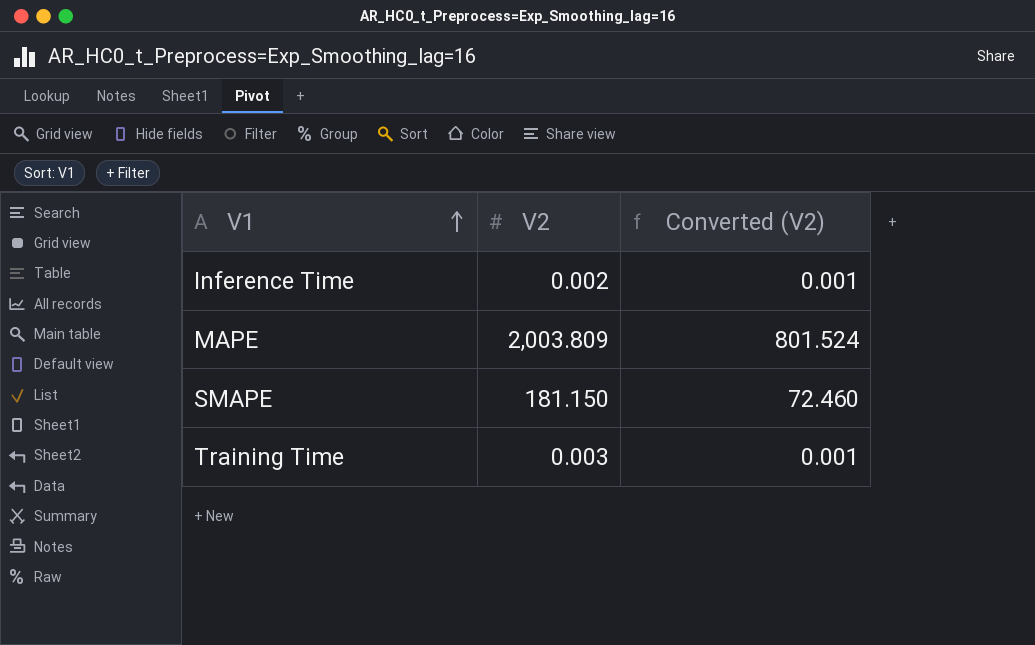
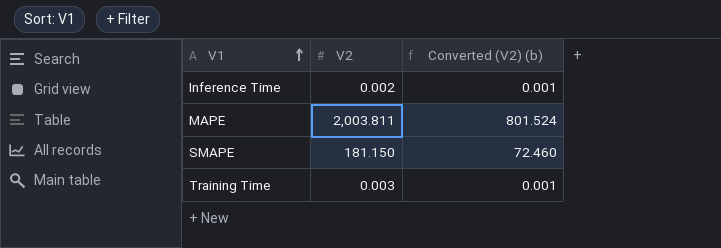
column name: Converted (V2) -> Converted (V2) (b)
MAPE | V2: 2,003.809 -> 2,003.811

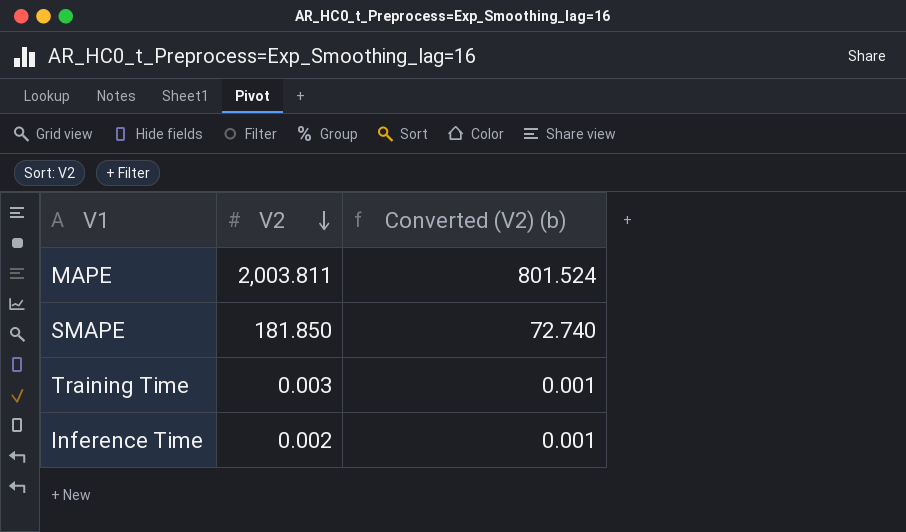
row order: V1 ascending -> V2 descending
SMAPE | V2: 181.150 -> 181.850
SMAPE | Converted (V2) (b): 72.460 -> 72.740

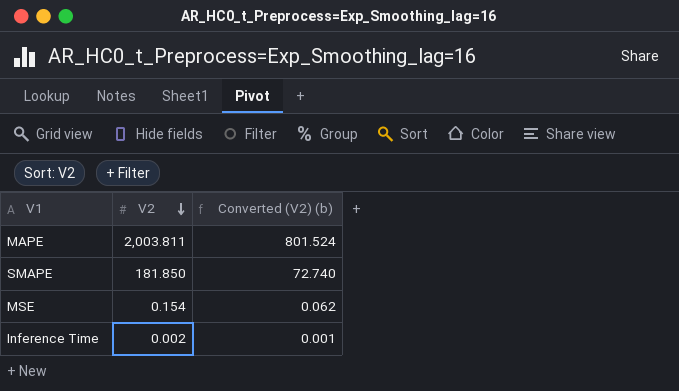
row Training Time: 0.003 | 0.001 -> none
row MSE: none -> 0.154 | 0.062

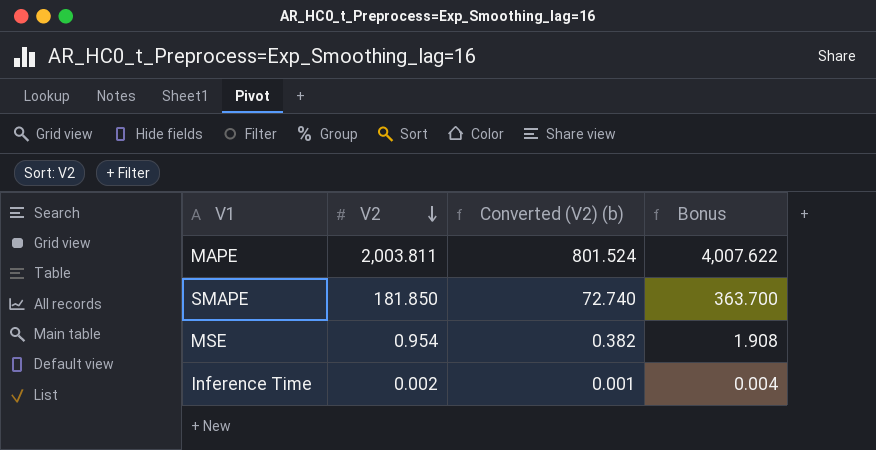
column Bonus | formula: none -> [V2] * 2
MSE | V2: 0.154 -> 0.954
MSE | Converted (V2) (b): 0.062 -> 0.382

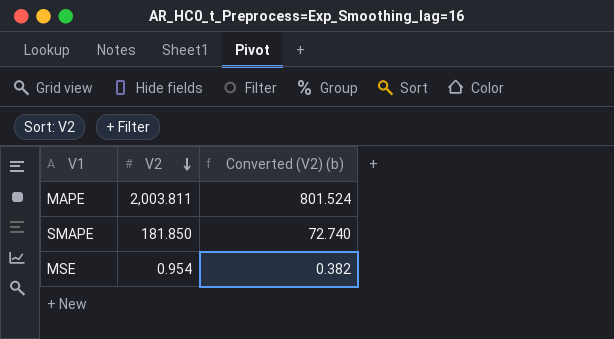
column Bonus | formula: [V2] * 2 -> none
row Inference Time: 0.002 | 0.001 | 0.004 -> none

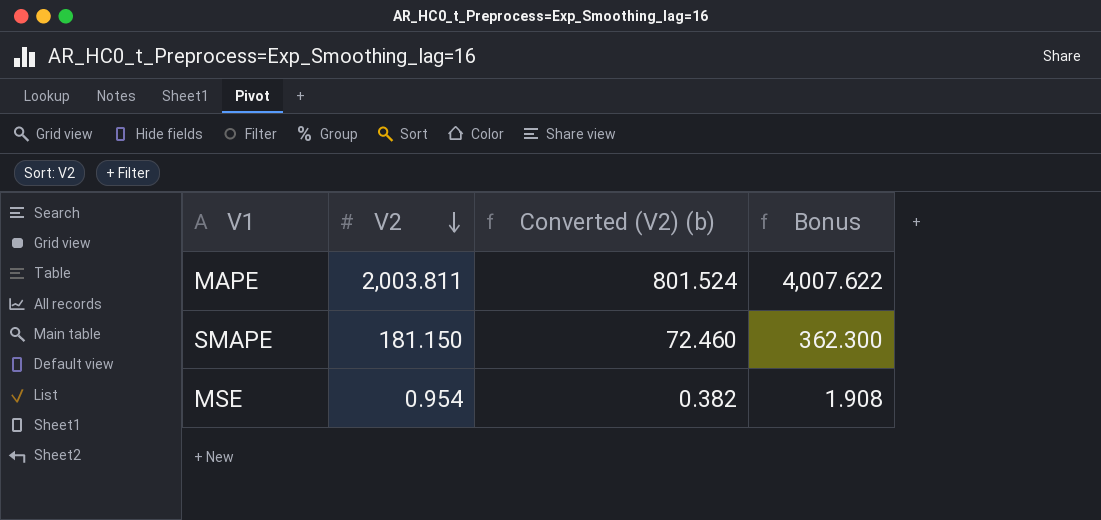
column Bonus | formula: none -> [V2] * 2
SMAPE | V2: 181.850 -> 181.150
SMAPE | Converted (V2) (b): 72.740 -> 72.460

